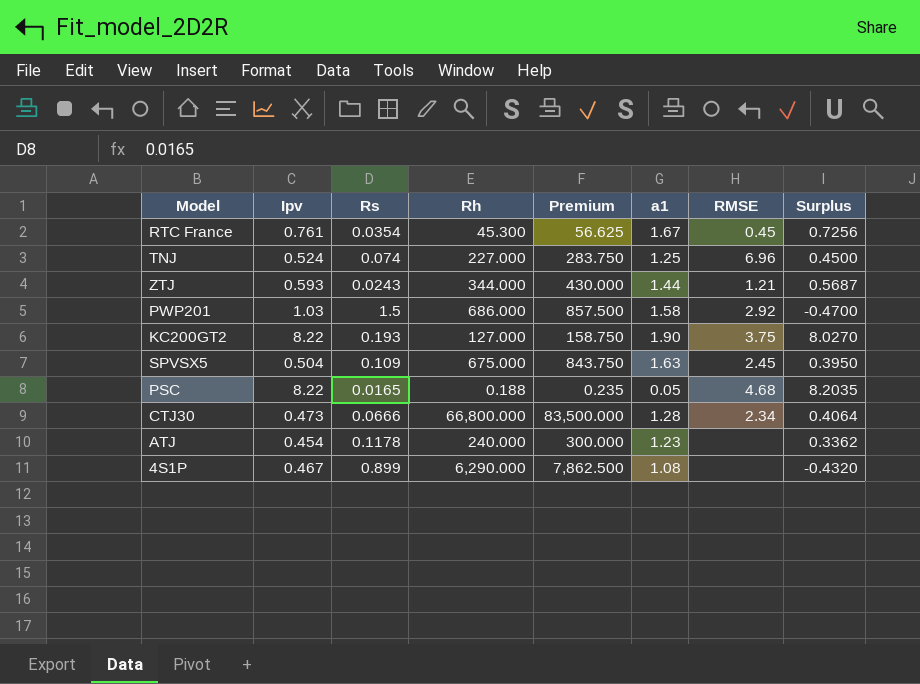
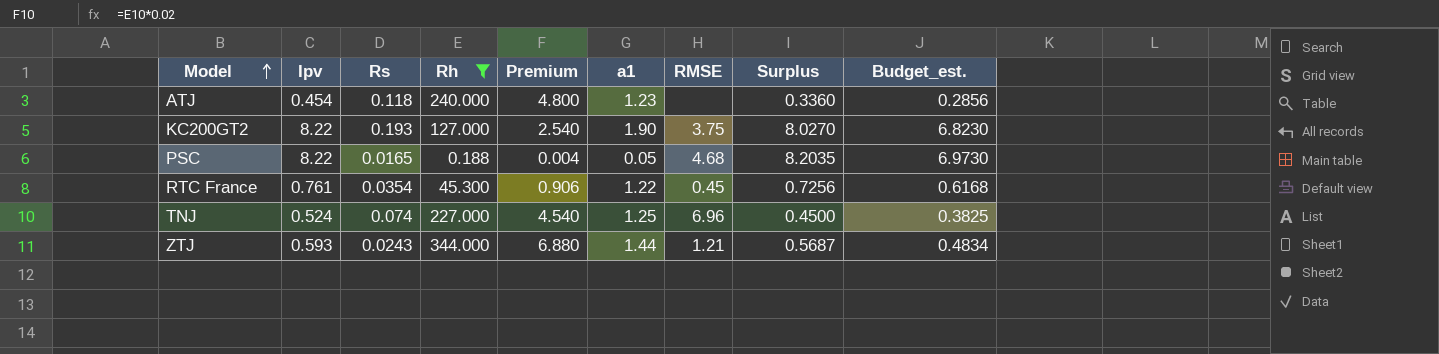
filter: none -> Rh <= 344.000
row order: none -> Model ascending
column Premium | formula: [Rh] * 1.25 -> [Rh] * 0.02
column Budget_est. | formula: none -> [Surplus] * 0.85
ATJ | Rs: 0.1178 -> 0.118
ATJ | Surplus: 0.3362 -> 0.3360
RTC France | a1: 1.67 -> 1.22

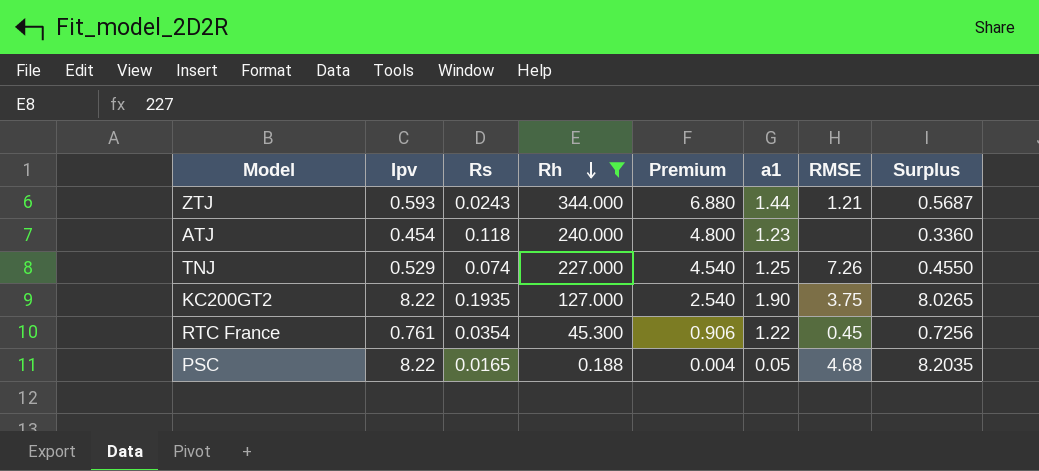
row order: Model ascending -> Rh descending
column Budget_est. | formula: [Surplus] * 0.85 -> none
TNJ | Ipv: 0.524 -> 0.529
TNJ | RMSE: 6.96 -> 7.26
TNJ | Surplus: 0.4500 -> 0.4550
KC200GT2 | Rs: 0.193 -> 0.1935
KC200GT2 | Surplus: 8.0270 -> 8.0265

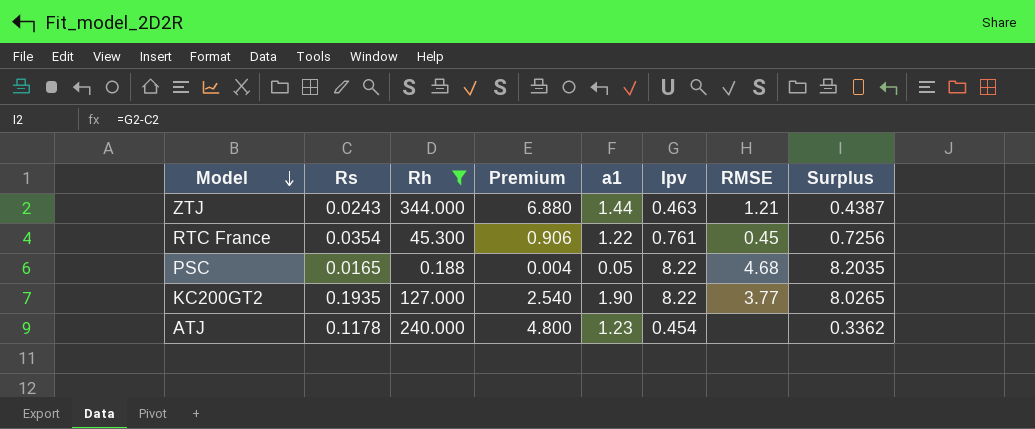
row order: Rh descending -> Model descending
column Ipv | position: 2 -> 6
row TNJ: 0.529 | 0.074 | 227.000 | 4.540 | 1.25 | 7.26 | 0.4550 -> none
ZTJ | Ipv: 0.593 -> 0.463
ZTJ | Surplus: 0.5687 -> 0.4387
KC200GT2 | RMSE: 3.75 -> 3.77
ATJ | Rs: 0.118 -> 0.1178
ATJ | Surplus: 0.3360 -> 0.3362

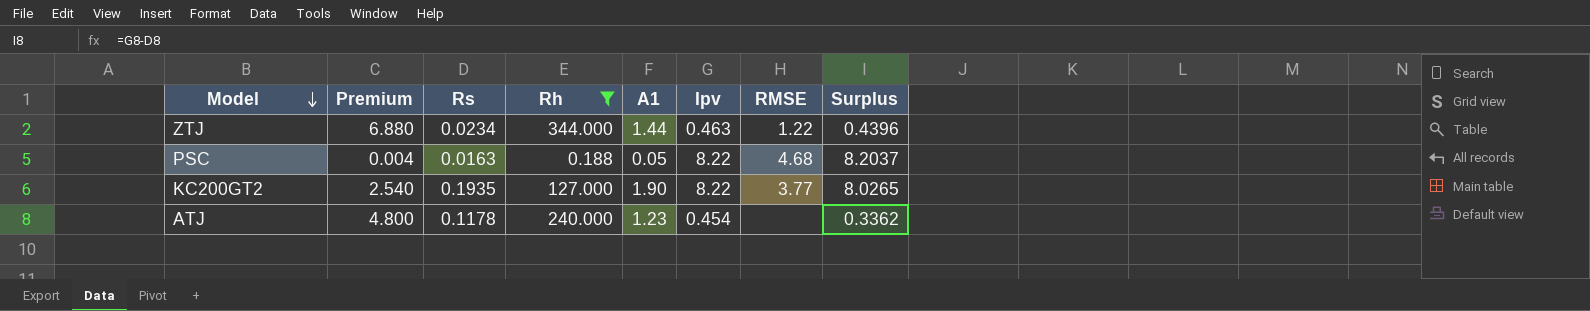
column Premium | position: 4 -> 2
column name: a1 -> A1
row RTC France: 0.0354 | 45.300 | 0.906 | 1.22 | 0.761 | 0.45 | 0.7256 -> none
ZTJ | Rs: 0.0243 -> 0.0234
ZTJ | RMSE: 1.21 -> 1.22
ZTJ | Surplus: 0.4387 -> 0.4396
PSC | Rs: 0.0165 -> 0.0163
PSC | Surplus: 8.2035 -> 8.2037

